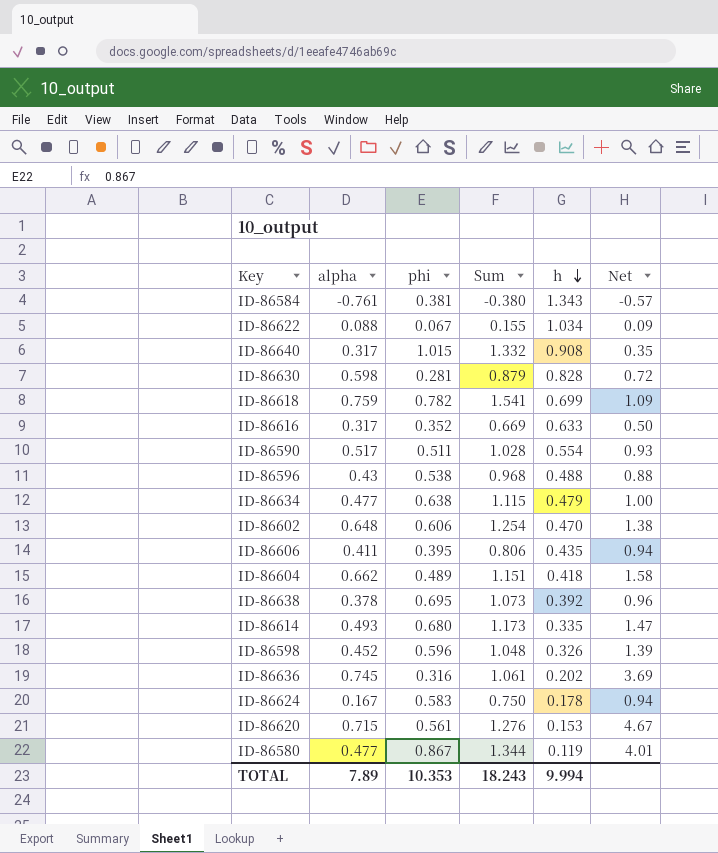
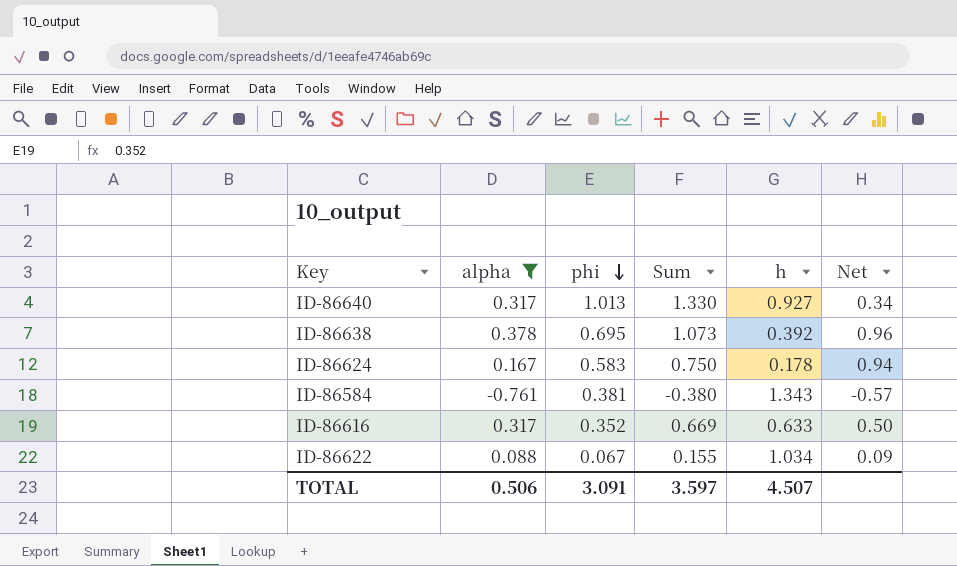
filter: none -> alpha <= 0.378
row order: h descending -> phi descending
ID-86640 | phi: 1.015 -> 1.013
ID-86640 | Sum: 1.332 -> 1.330
ID-86640 | h: 0.908 -> 0.927
ID-86640 | Net: 0.35 -> 0.34
TOTAL | alpha: 7.89 -> 0.506
TOTAL | phi: 10.353 -> 3.091
TOTAL | Sum: 18.243 -> 3.597
TOTAL | h: 9.994 -> 4.507

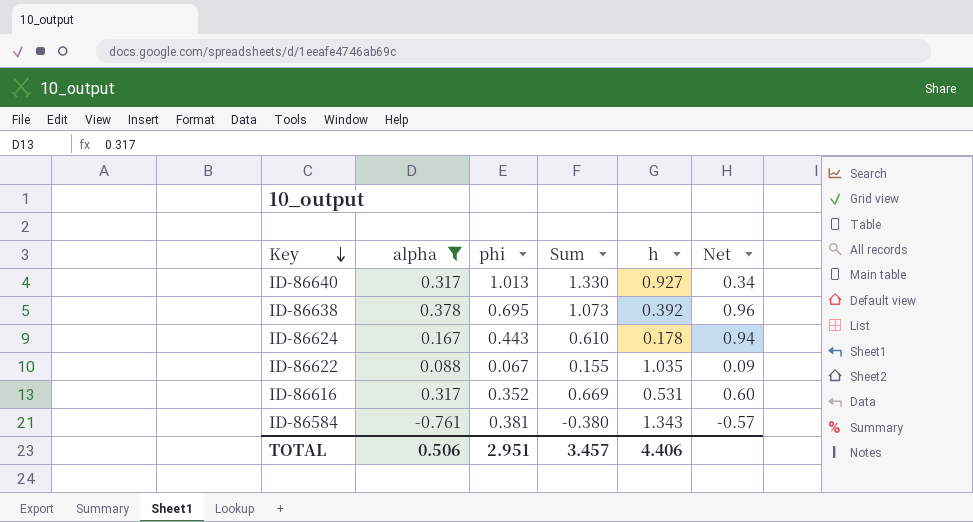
row order: phi descending -> Key descending
ID-86624 | phi: 0.583 -> 0.443
ID-86624 | Sum: 0.750 -> 0.610
ID-86622 | h: 1.034 -> 1.035
ID-86616 | h: 0.633 -> 0.531
ID-86616 | Net: 0.50 -> 0.60
TOTAL | phi: 3.091 -> 2.951
TOTAL | Sum: 3.597 -> 3.457
TOTAL | h: 4.507 -> 4.406

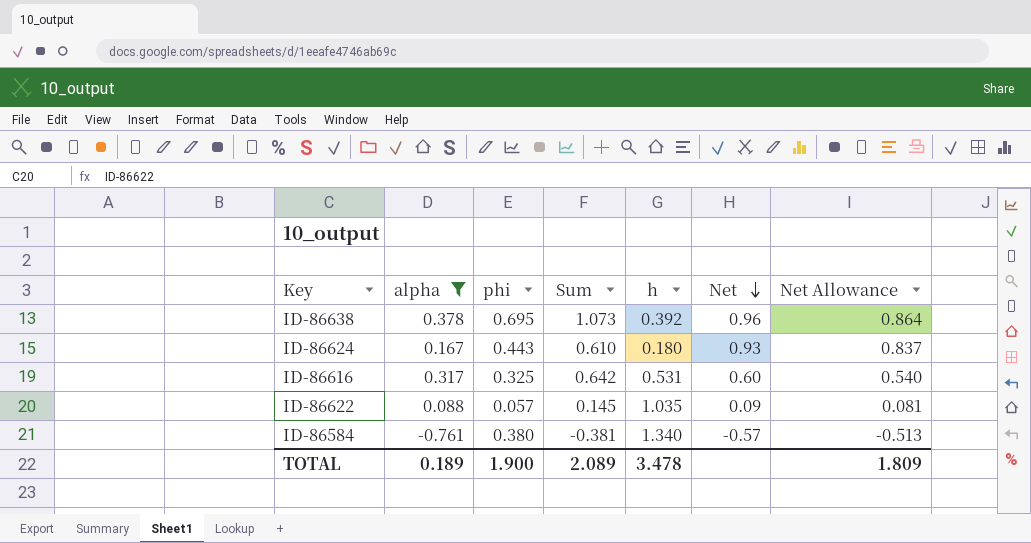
row order: Key descending -> Net descending
column Net Allowance | formula: none -> [Net] * 0.9
row ID-86640: 0.317 | 1.013 | 1.330 | 0.927 | 0.34 -> none
ID-86624 | h: 0.178 -> 0.180
ID-86624 | Net: 0.94 -> 0.93
ID-86616 | phi: 0.352 -> 0.325
ID-86616 | Sum: 0.669 -> 0.642
ID-86622 | phi: 0.067 -> 0.057
ID-86622 | Sum: 0.155 -> 0.145
ID-86584 | phi: 0.381 -> 0.380
ID-86584 | Sum: -0.380 -> -0.381
ID-86584 | h: 1.343 -> 1.340
TOTAL | alpha: 0.506 -> 0.189
TOTAL | phi: 2.951 -> 1.900
TOTAL | Sum: 3.457 -> 2.089
TOTAL | h: 4.406 -> 3.478

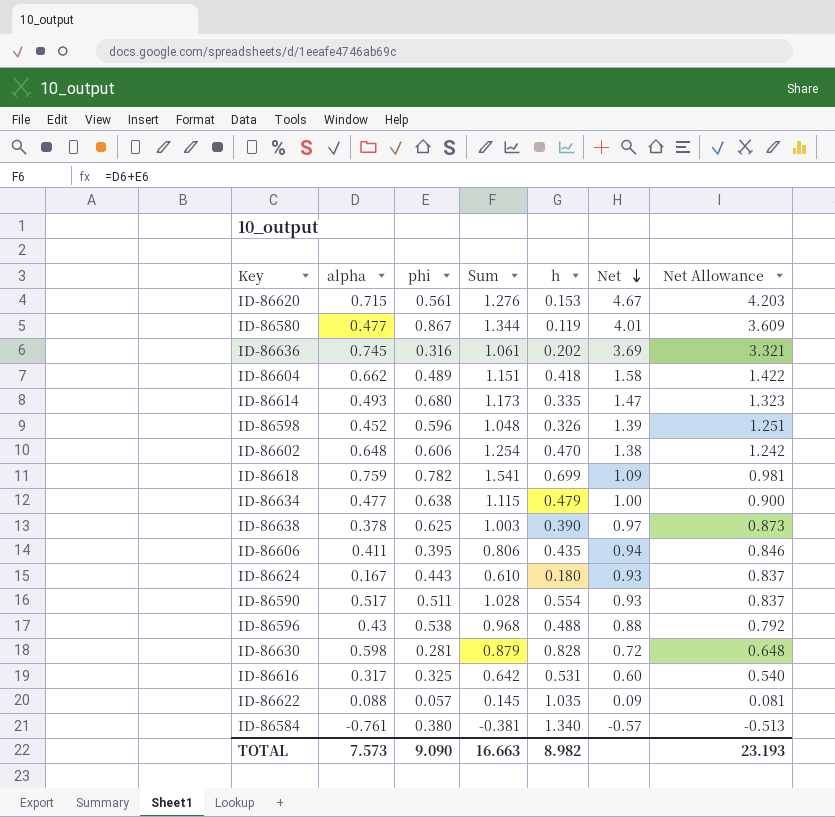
filter: alpha <= 0.378 -> none
ID-86638 | phi: 0.695 -> 0.625
ID-86638 | Sum: 1.073 -> 1.003
ID-86638 | h: 0.392 -> 0.390
ID-86638 | Net: 0.96 -> 0.97
ID-86638 | Net Allowance: 0.864 -> 0.873
TOTAL | alpha: 0.189 -> 7.573
TOTAL | phi: 1.900 -> 9.090
TOTAL | Sum: 2.089 -> 16.663
TOTAL | h: 3.478 -> 8.982
TOTAL | Net Allowance: 1.809 -> 23.193

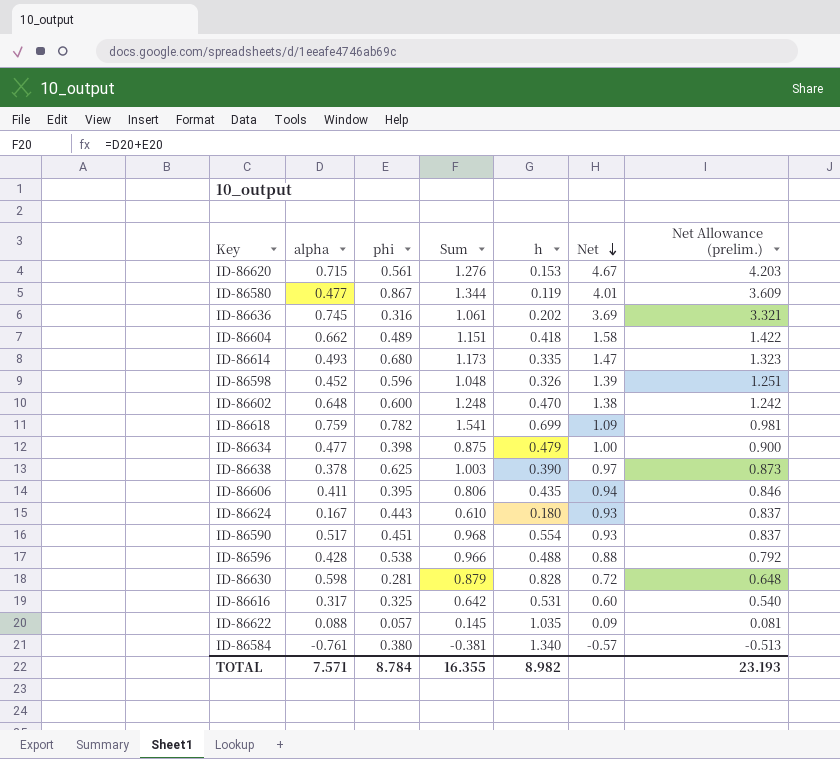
column name: Net Allowance -> Net Allowance (prelim.)
ID-86602 | phi: 0.606 -> 0.600
ID-86602 | Sum: 1.254 -> 1.248
ID-86634 | phi: 0.638 -> 0.398
ID-86634 | Sum: 1.115 -> 0.875
ID-86590 | phi: 0.511 -> 0.451
ID-86590 | Sum: 1.028 -> 0.968
ID-86596 | alpha: 0.43 -> 0.428
ID-86596 | Sum: 0.968 -> 0.966
TOTAL | alpha: 7.573 -> 7.571
TOTAL | phi: 9.090 -> 8.784
TOTAL | Sum: 16.663 -> 16.355

